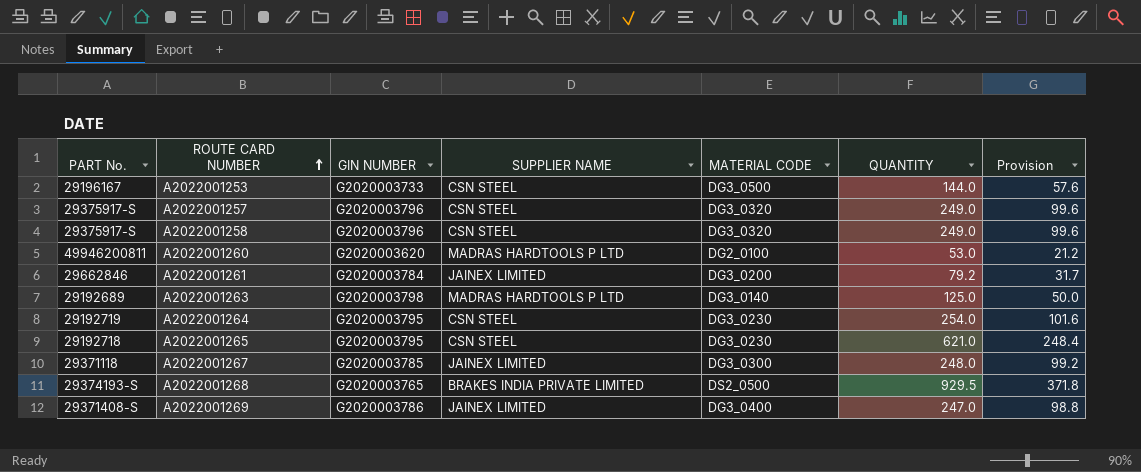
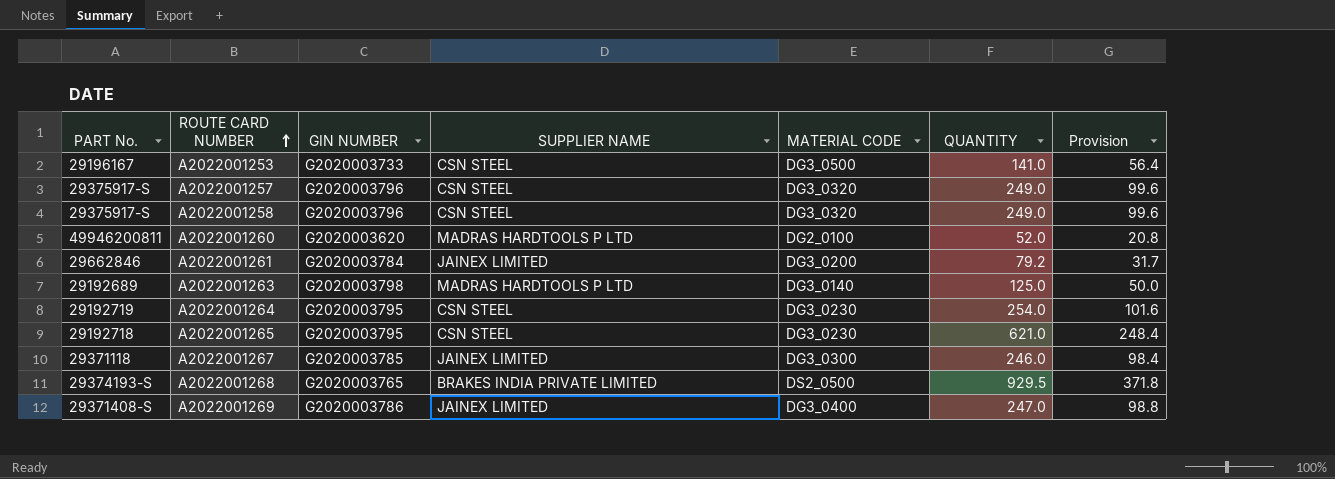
A2022001253 | QUANTITY: 144.0 -> 141.0
A2022001253 | Provision: 57.6 -> 56.4
A2022001260 | QUANTITY: 53.0 -> 52.0
A2022001260 | Provision: 21.2 -> 20.8
A2022001267 | QUANTITY: 248.0 -> 246.0
A2022001267 | Provision: 99.2 -> 98.4

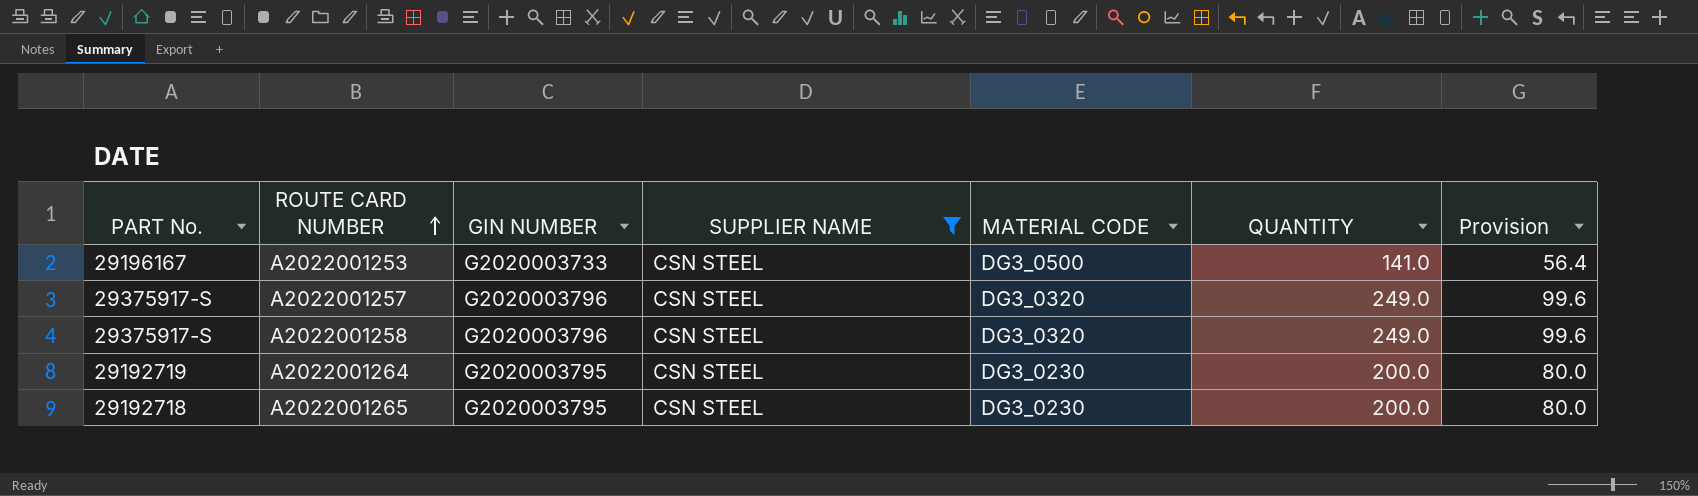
filter: none -> SUPPLIER NAME = CSN STEEL
A2022001264 | QUANTITY: 254.0 -> 200.0
A2022001264 | Provision: 101.6 -> 80.0
A2022001265 | QUANTITY: 621.0 -> 200.0
A2022001265 | Provision: 248.4 -> 80.0

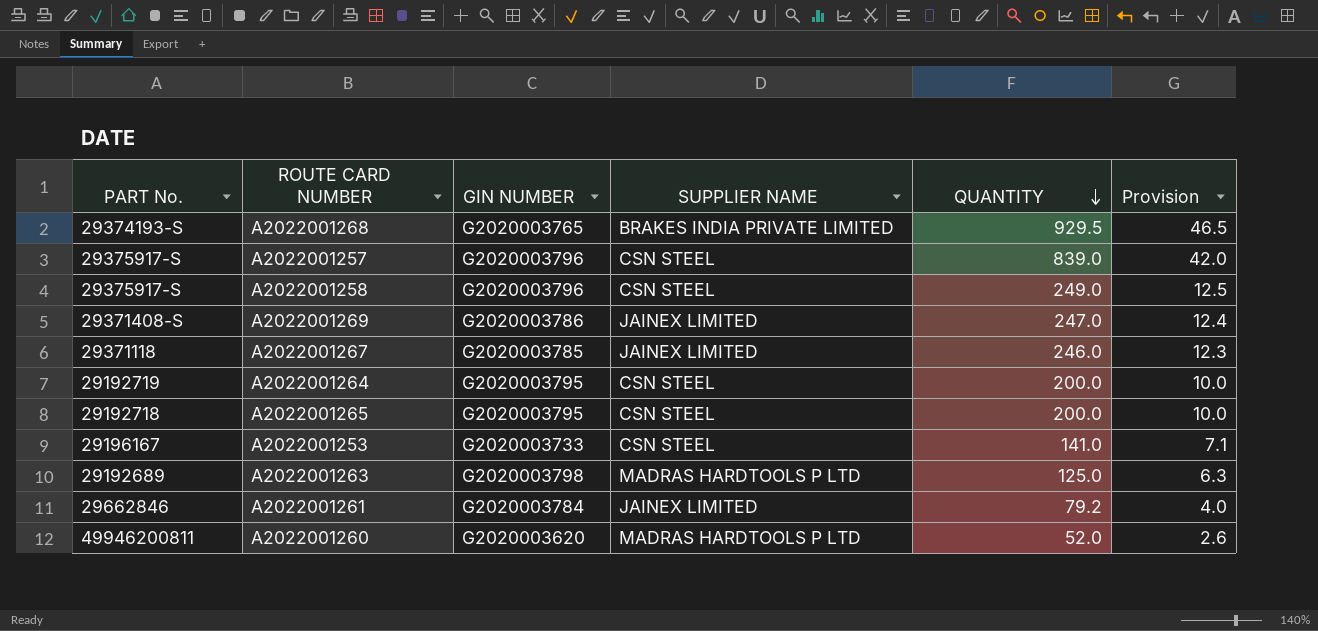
filter: SUPPLIER NAME = CSN STEEL -> none
row order: ROUTE CARD NUMBER ascending -> QUANTITY descending
column MATERIAL CODE | position: 5 -> none
column Provision | formula: [QUANTITY] * 0.4 -> [QUANTITY] * 0.05
A2022001257 | QUANTITY: 249.0 -> 839.0

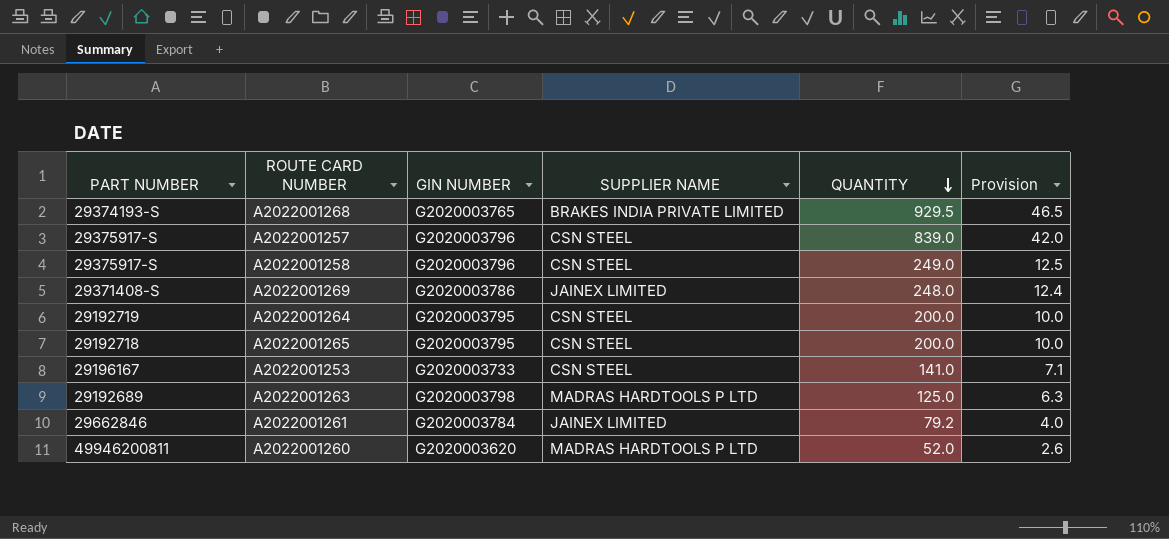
column name: PART No. -> PART NUMBER
row A2022001267: 29371118 | G2020003785 | JAINEX LIMITED | 246.0 | 12.3 -> none
A2022001269 | QUANTITY: 247.0 -> 248.0

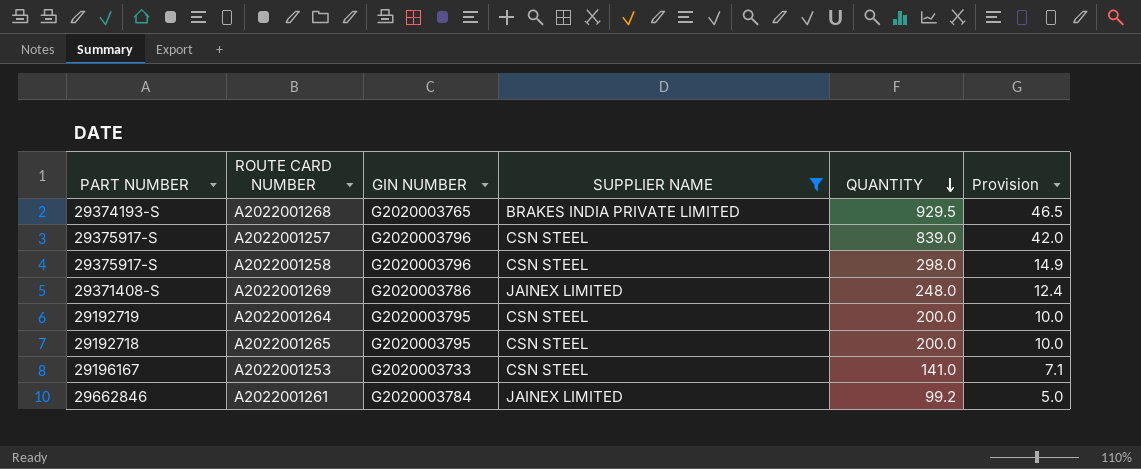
filter: none -> SUPPLIER NAME != MADRAS HARDTOOLS P LTD
A2022001258 | QUANTITY: 249.0 -> 298.0
A2022001258 | Provision: 12.5 -> 14.9
A2022001261 | QUANTITY: 79.2 -> 99.2
A2022001261 | Provision: 4.0 -> 5.0

